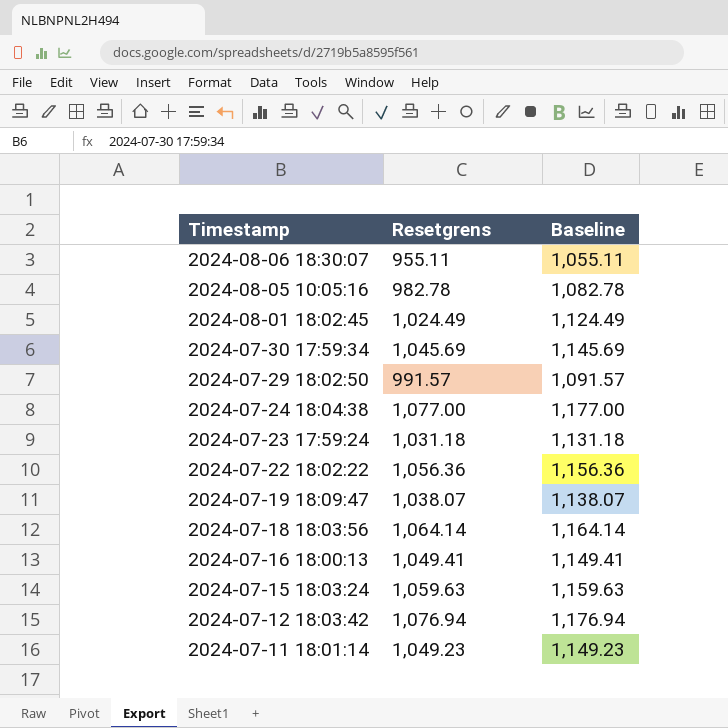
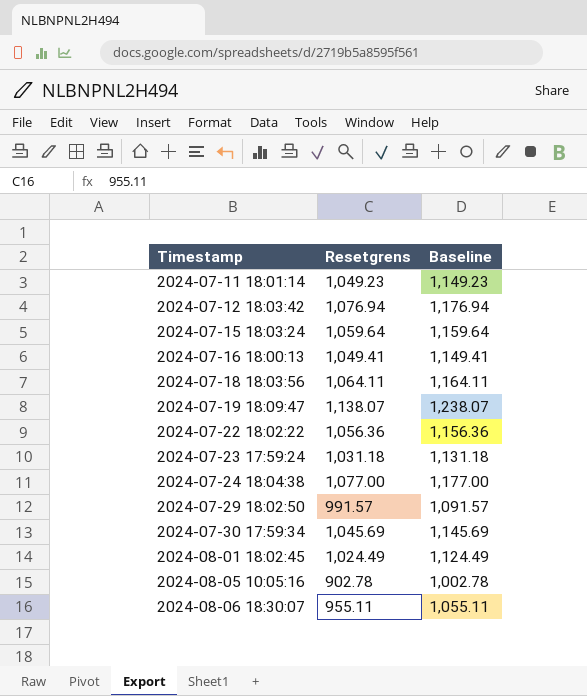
row order: Timestamp descending -> Timestamp ascending
2024-07-15 18:03:24 | Resetgrens: 1,059.63 -> 1,059.64
2024-07-15 18:03:24 | Baseline: 1,159.63 -> 1,159.64
2024-07-18 18:03:56 | Resetgrens: 1,064.14 -> 1,064.11
2024-07-18 18:03:56 | Baseline: 1,164.14 -> 1,164.11
2024-07-19 18:09:47 | Resetgrens: 1,038.07 -> 1,138.07
2024-07-19 18:09:47 | Baseline: 1,138.07 -> 1,238.07
2024-08-05 10:05:16 | Resetgrens: 982.78 -> 902.78
2024-08-05 10:05:16 | Baseline: 1,082.78 -> 1,002.78

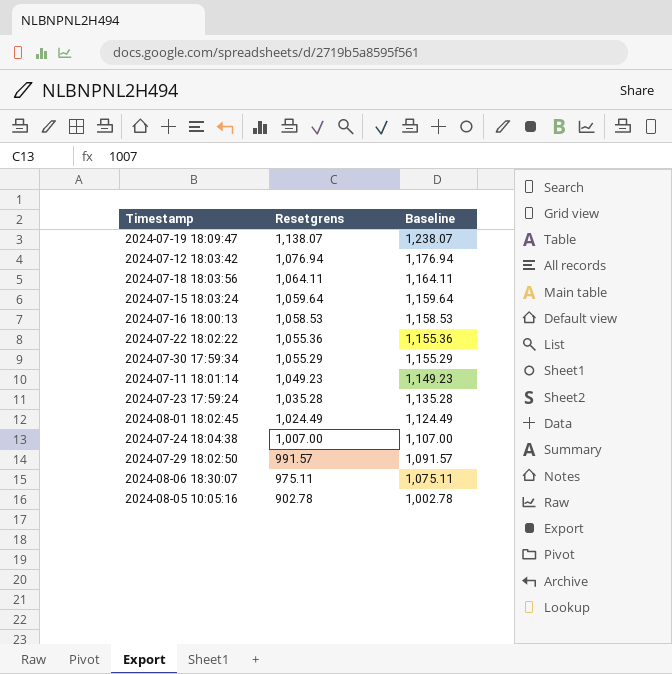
row order: Timestamp ascending -> Resetgrens descending
2024-07-16 18:00:13 | Resetgrens: 1,049.41 -> 1,058.53
2024-07-16 18:00:13 | Baseline: 1,149.41 -> 1,158.53
2024-07-22 18:02:22 | Resetgrens: 1,056.36 -> 1,055.36
2024-07-22 18:02:22 | Baseline: 1,156.36 -> 1,155.36
2024-07-30 17:59:34 | Resetgrens: 1,045.69 -> 1,055.29
2024-07-30 17:59:34 | Baseline: 1,145.69 -> 1,155.29
2024-07-23 17:59:24 | Resetgrens: 1,031.18 -> 1,035.28
2024-07-23 17:59:24 | Baseline: 1,131.18 -> 1,135.28
2024-07-24 18:04:38 | Resetgrens: 1,077.00 -> 1,007.00
2024-07-24 18:04:38 | Baseline: 1,177.00 -> 1,107.00
2024-08-06 18:30:07 | Resetgrens: 955.11 -> 975.11
2024-08-06 18:30:07 | Baseline: 1,055.11 -> 1,075.11

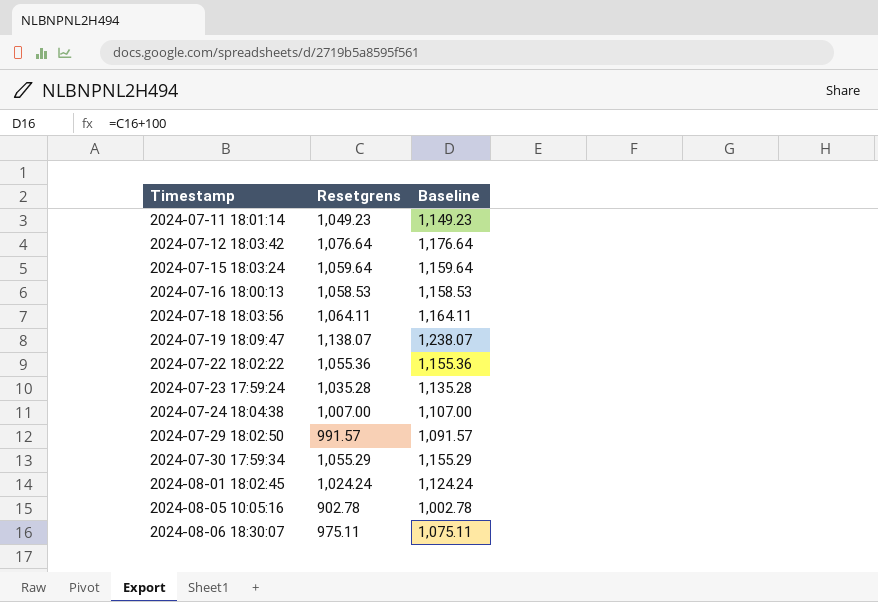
row order: Resetgrens descending -> Timestamp ascending
2024-07-12 18:03:42 | Resetgrens: 1,076.94 -> 1,076.64
2024-07-12 18:03:42 | Baseline: 1,176.94 -> 1,176.64
2024-08-01 18:02:45 | Resetgrens: 1,024.49 -> 1,024.24
2024-08-01 18:02:45 | Baseline: 1,124.49 -> 1,124.24

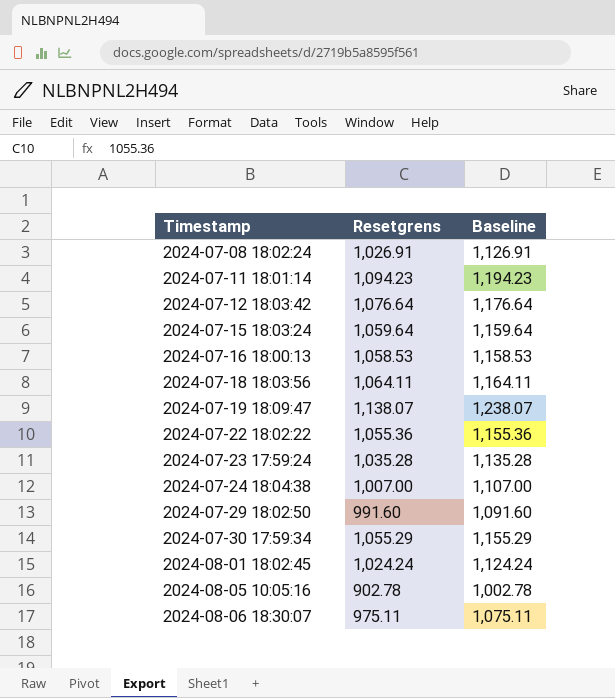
row 2024-07-08 18:02:24: none -> 1,026.91 | 1,126.91
2024-07-11 18:01:14 | Resetgrens: 1,049.23 -> 1,094.23
2024-07-11 18:01:14 | Baseline: 1,149.23 -> 1,194.23
2024-07-29 18:02:50 | Resetgrens: 991.57 -> 991.60
2024-07-29 18:02:50 | Baseline: 1,091.57 -> 1,091.60

